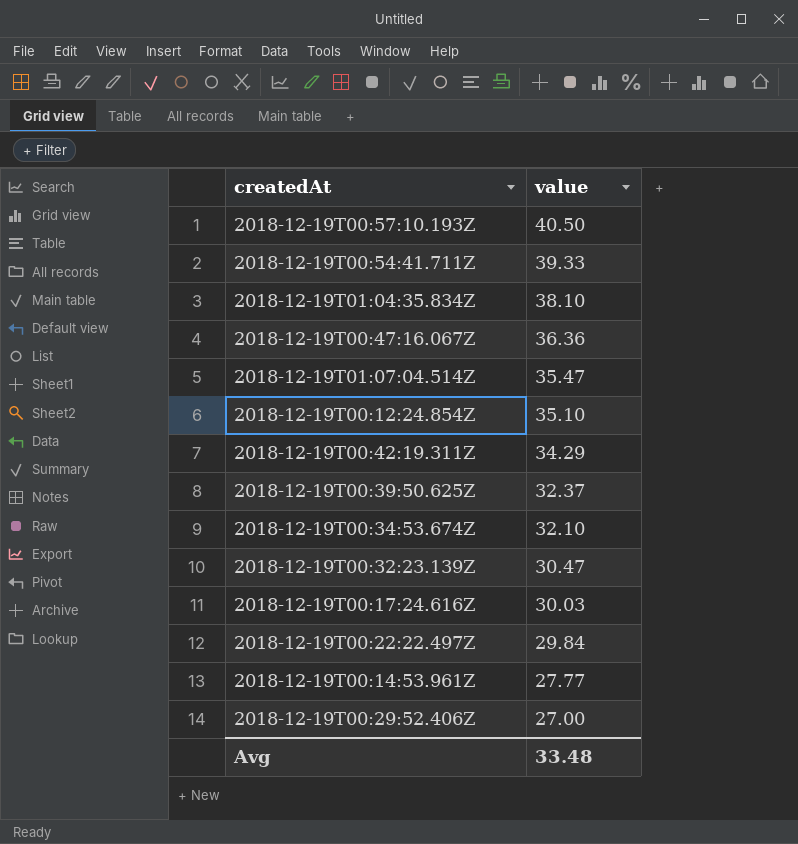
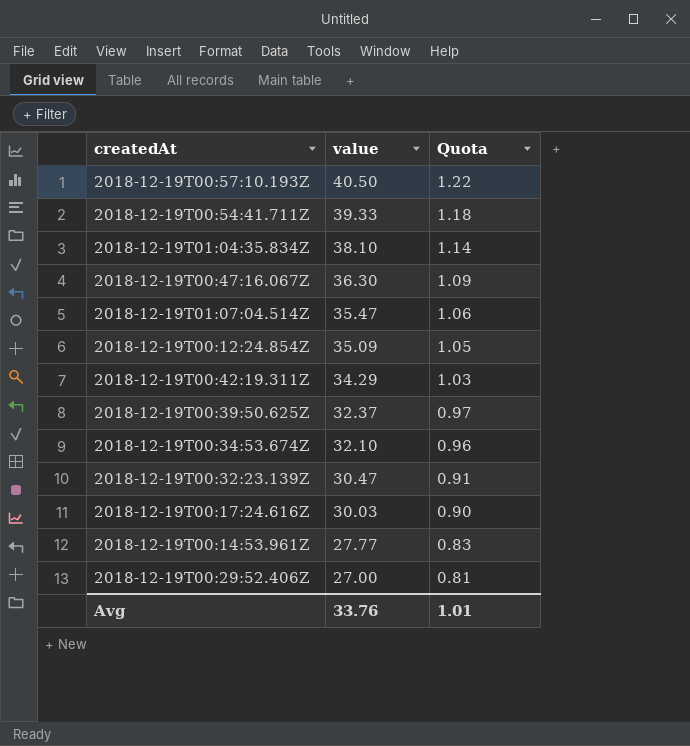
column Quota | formula: none -> [value] * 0.03
row 2018-12-19T00:22:22.497Z: 29.84 -> none
2018-12-19T00:47:16.067Z | value: 36.36 -> 36.30
2018-12-19T00:12:24.854Z | value: 35.10 -> 35.09
Avg | value: 33.48 -> 33.76

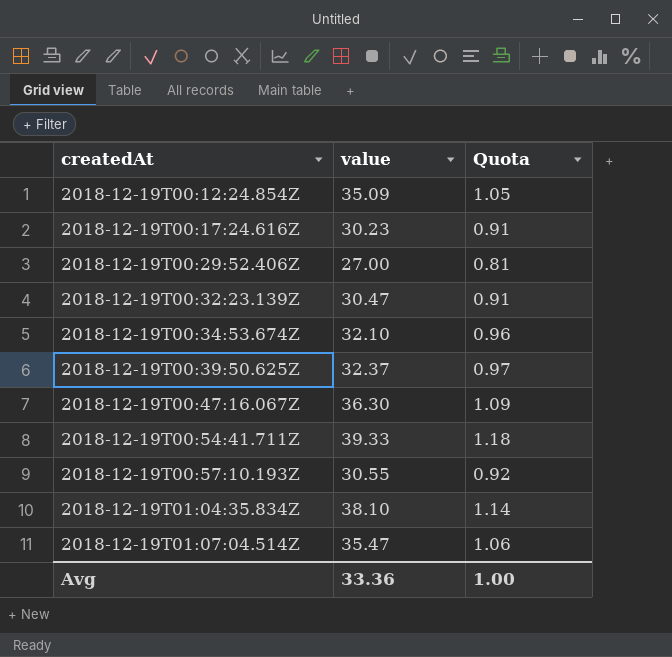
row order: value descending -> createdAt ascending
row 2018-12-19T00:42:19.311Z: 34.29 | 1.03 -> none
row 2018-12-19T00:14:53.961Z: 27.77 | 0.83 -> none
2018-12-19T00:17:24.616Z | value: 30.03 -> 30.23
2018-12-19T00:17:24.616Z | Quota: 0.90 -> 0.91
2018-12-19T00:57:10.193Z | value: 40.50 -> 30.55
2018-12-19T00:57:10.193Z | Quota: 1.22 -> 0.92
Avg | value: 33.76 -> 33.36
Avg | Quota: 1.01 -> 1.00

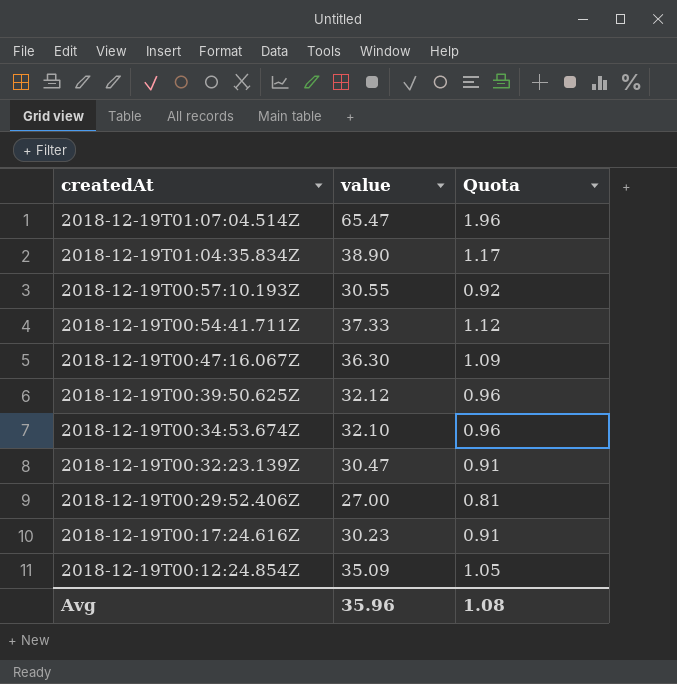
row order: createdAt ascending -> createdAt descending
2018-12-19T01:07:04.514Z | value: 35.47 -> 65.47
2018-12-19T01:07:04.514Z | Quota: 1.06 -> 1.96
2018-12-19T01:04:35.834Z | value: 38.10 -> 38.90
2018-12-19T01:04:35.834Z | Quota: 1.14 -> 1.17
2018-12-19T00:54:41.711Z | value: 39.33 -> 37.33
2018-12-19T00:54:41.711Z | Quota: 1.18 -> 1.12
2018-12-19T00:39:50.625Z | value: 32.37 -> 32.12
2018-12-19T00:39:50.625Z | Quota: 0.97 -> 0.96
Avg | value: 33.36 -> 35.96
Avg | Quota: 1.00 -> 1.08

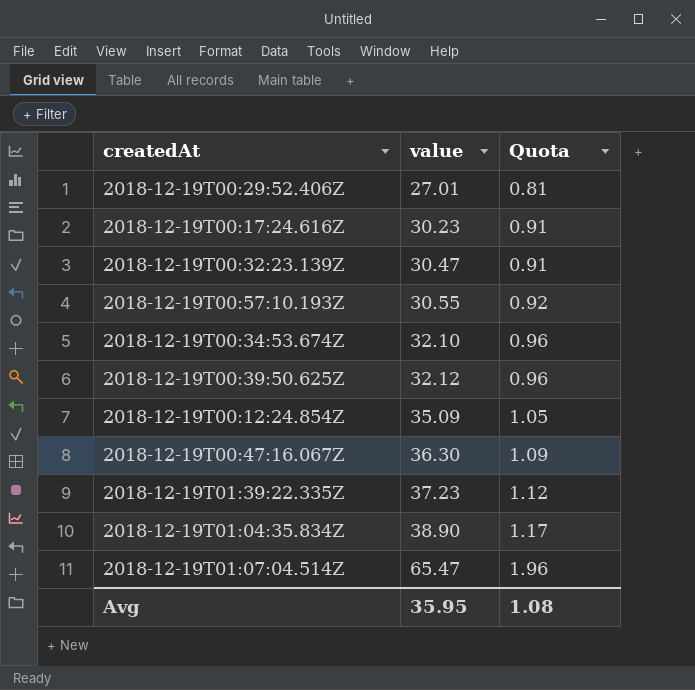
row order: createdAt descending -> value ascending
row 2018-12-19T00:54:41.711Z: 37.33 | 1.12 -> none
2018-12-19T00:29:52.406Z | value: 27.00 -> 27.01
row 2018-12-19T01:39:22.335Z: none -> 37.23 | 1.12
Avg | value: 35.96 -> 35.95

